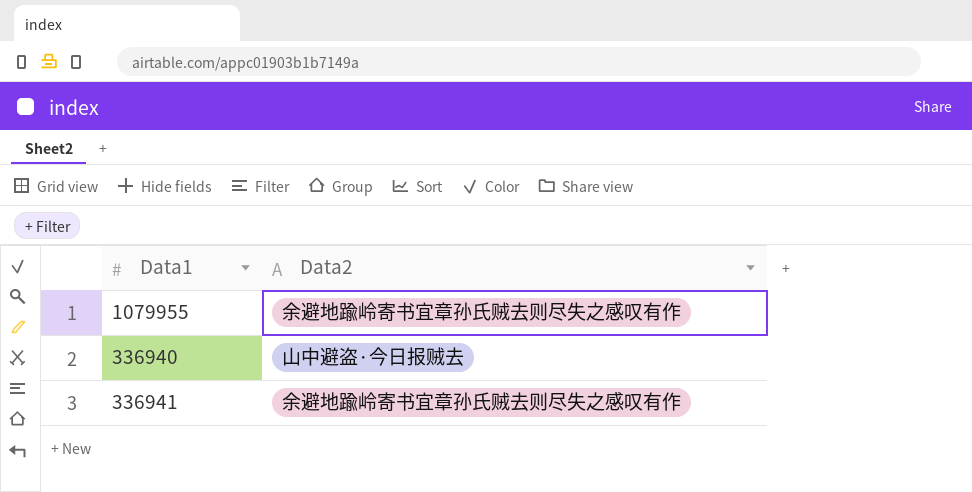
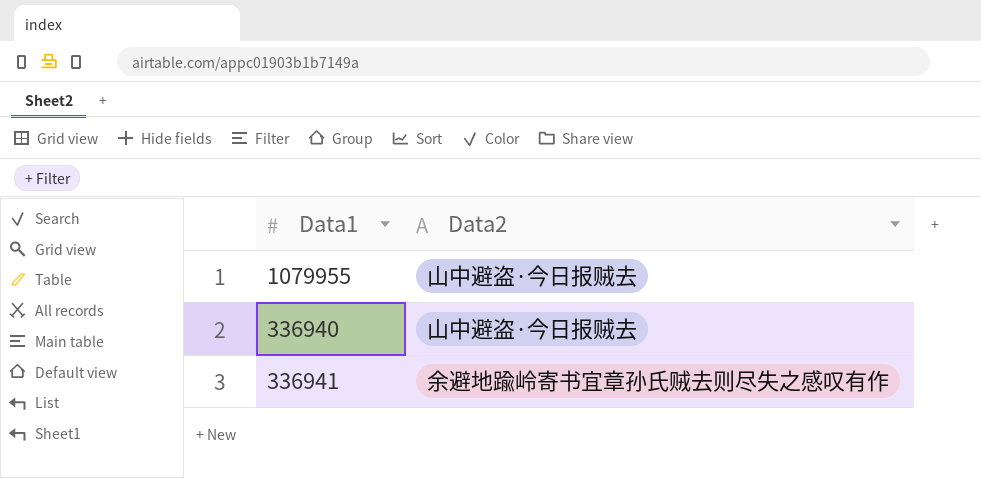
1079955 | Data2: 余避地踰岭寄书宜章孙氏贼去则尽失之感叹有作 -> 山中避盗·今日报贼去

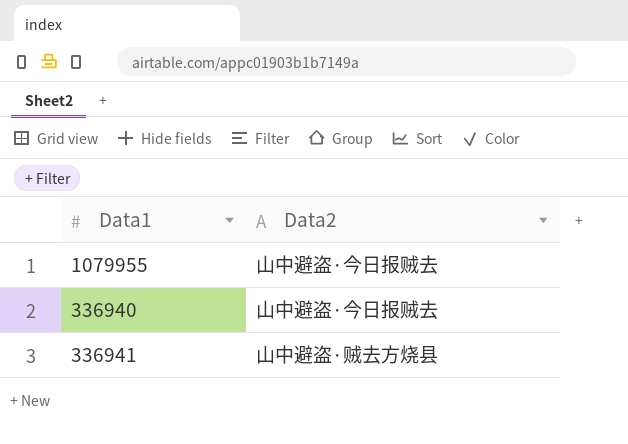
336941 | Data2: 余避地踰岭寄书宜章孙氏贼去则尽失之感叹有作 -> 山中避盗·贼去方烧县

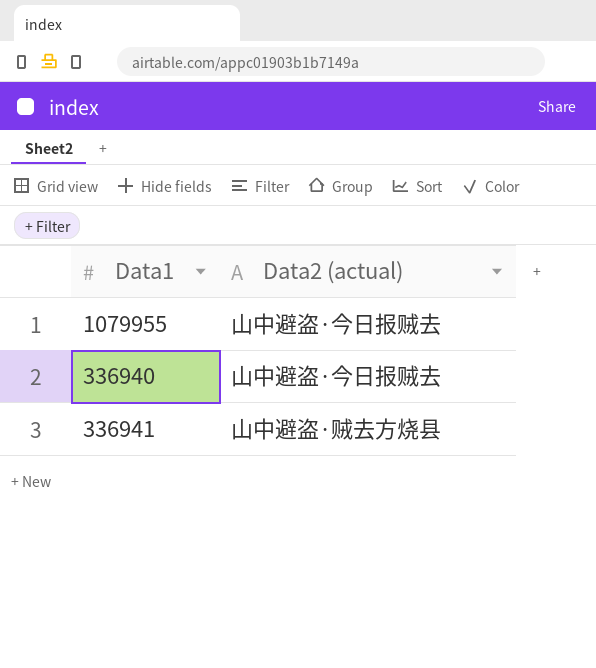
column name: Data2 -> Data2 (actual)

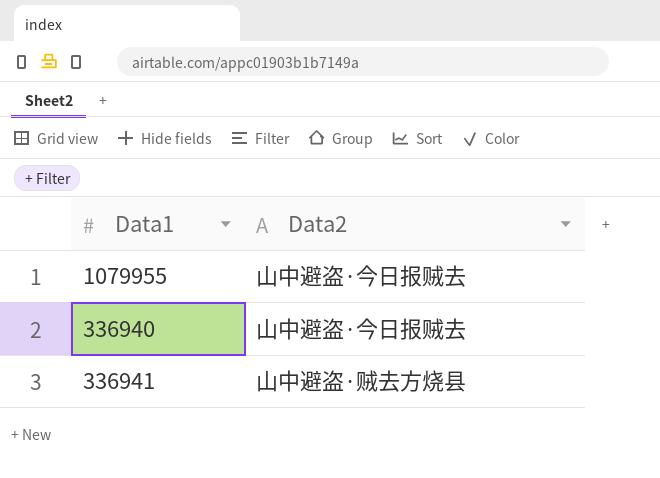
column name: Data2 (actual) -> Data2

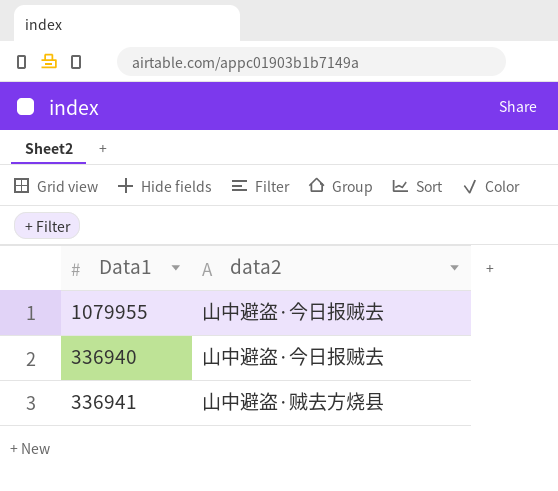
column name: Data2 -> data2

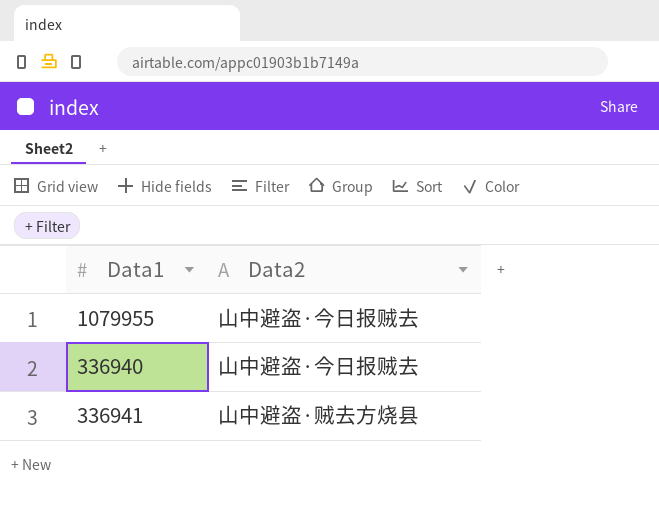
column name: data2 -> Data2

